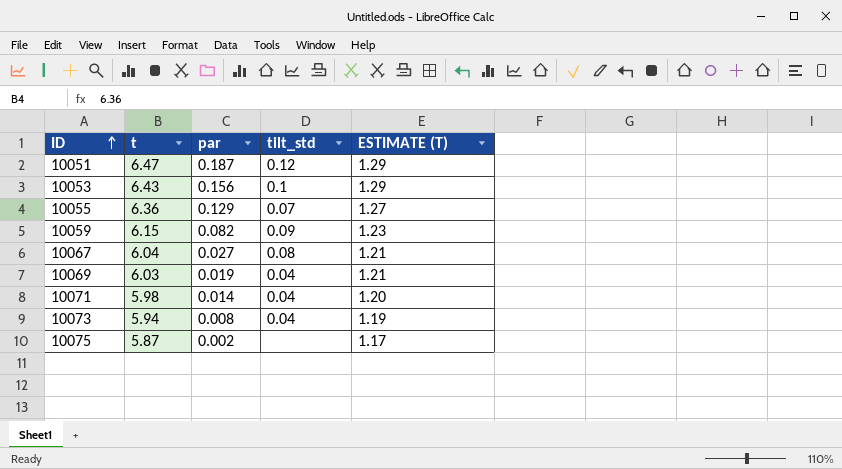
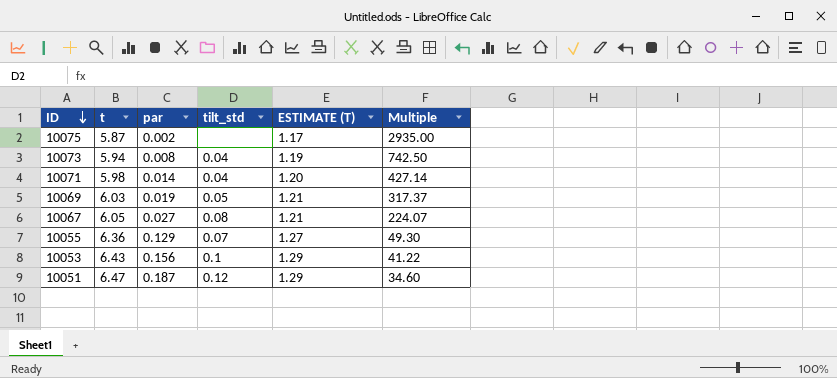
row order: ID ascending -> ID descending
column Multiple | formula: none -> [t] / [par]
row 10059: 6.15 | 0.082 | 0.09 | 1.23 -> none
10069 | tilt_std: 0.04 -> 0.05
10067 | t: 6.04 -> 6.05

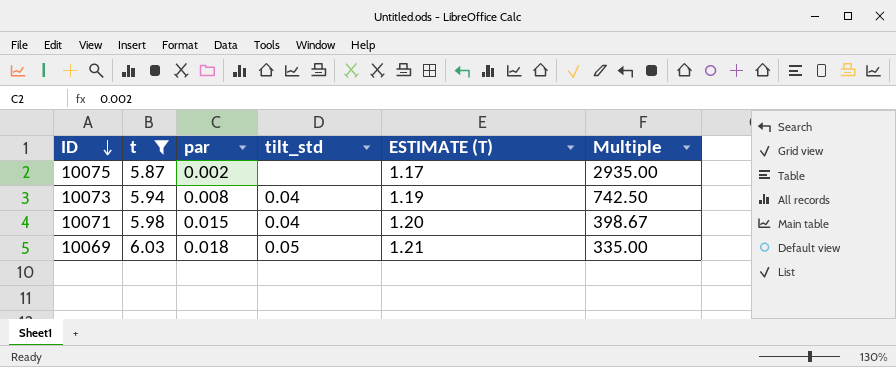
filter: none -> t <= 6.03
10071 | par: 0.014 -> 0.015
10071 | Multiple: 427.14 -> 398.67
10069 | par: 0.019 -> 0.018
10069 | Multiple: 317.37 -> 335.00

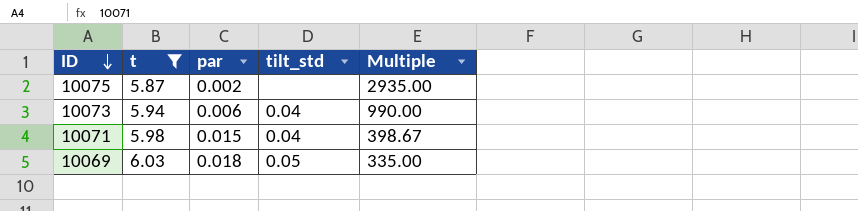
column ESTIMATE (T) | formula: [t] * 0.2 -> none
10073 | par: 0.008 -> 0.006
10073 | Multiple: 742.50 -> 990.00

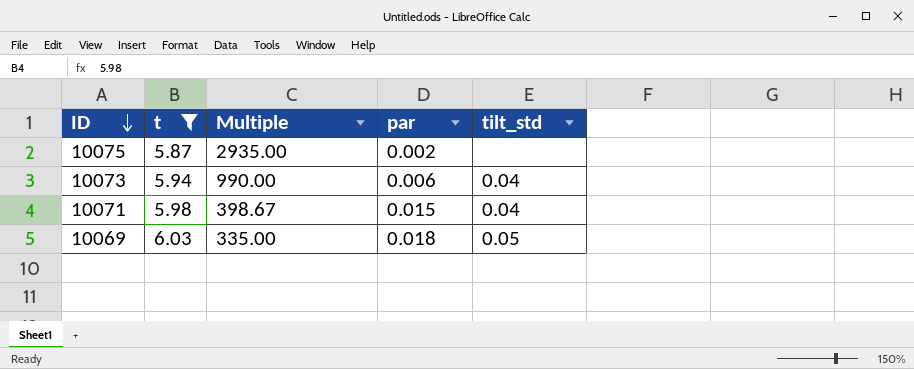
column Multiple | position: 5 -> 3

